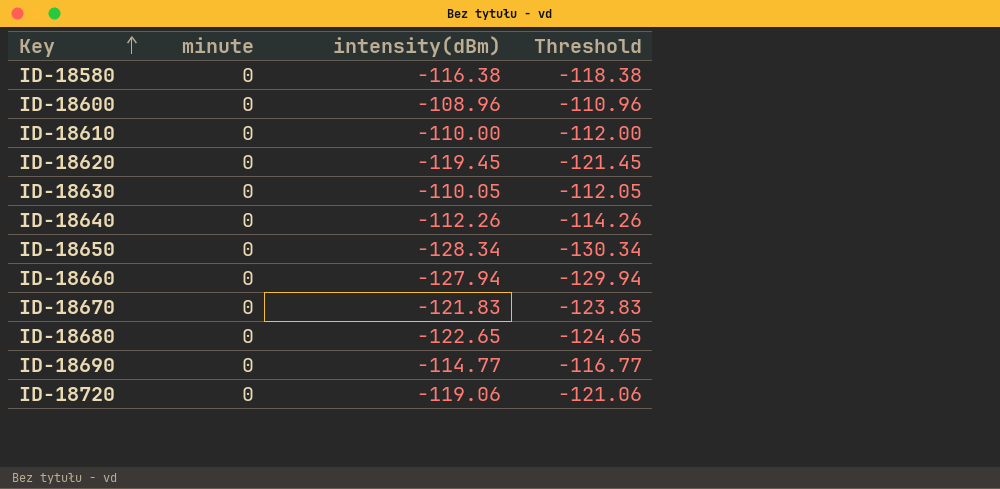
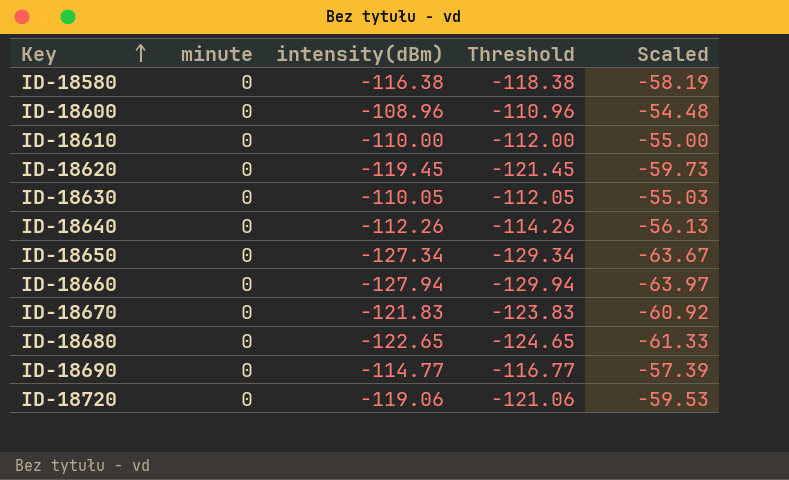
column Scaled | formula: none -> [intensity(dBm)] * 0.5
ID-18650 | intensity(dBm): -128.34 -> -127.34
ID-18650 | Threshold: -130.34 -> -129.34

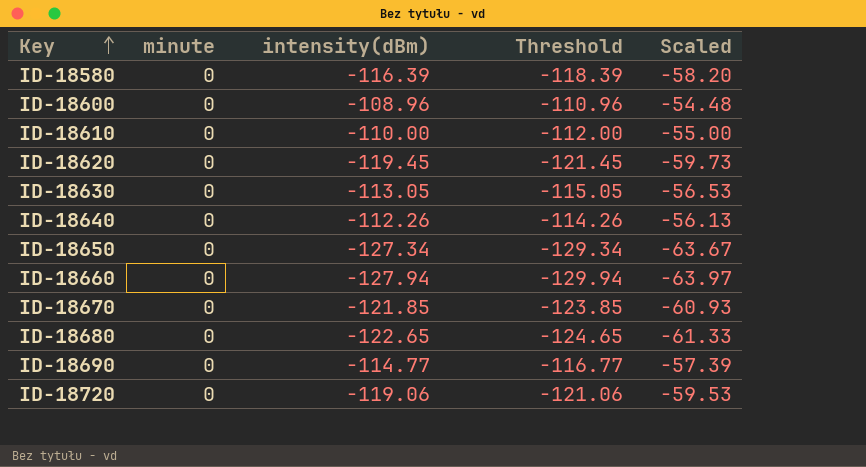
ID-18580 | intensity(dBm): -116.38 -> -116.39
ID-18580 | Threshold: -118.38 -> -118.39
ID-18580 | Scaled: -58.19 -> -58.20
ID-18630 | intensity(dBm): -110.05 -> -113.05
ID-18630 | Threshold: -112.05 -> -115.05
ID-18630 | Scaled: -55.03 -> -56.53
ID-18670 | intensity(dBm): -121.83 -> -121.85
ID-18670 | Threshold: -123.83 -> -123.85
ID-18670 | Scaled: -60.92 -> -60.93

